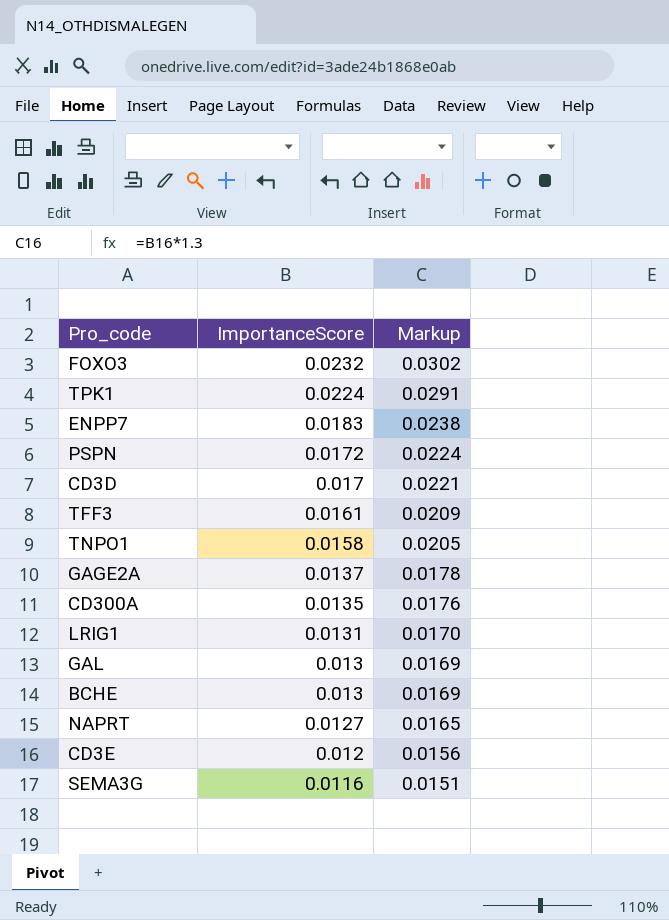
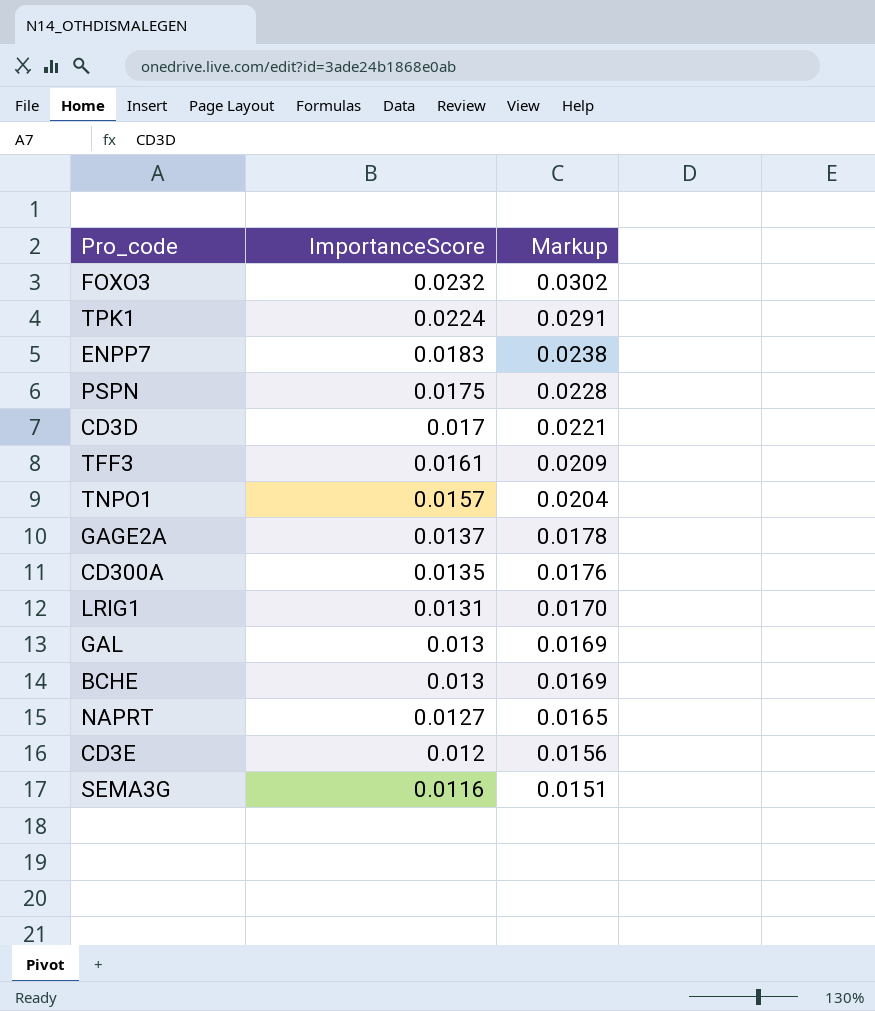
PSPN | ImportanceScore: 0.0172 -> 0.0175
PSPN | Markup: 0.0224 -> 0.0228
TNPO1 | ImportanceScore: 0.0158 -> 0.0157
TNPO1 | Markup: 0.0205 -> 0.0204

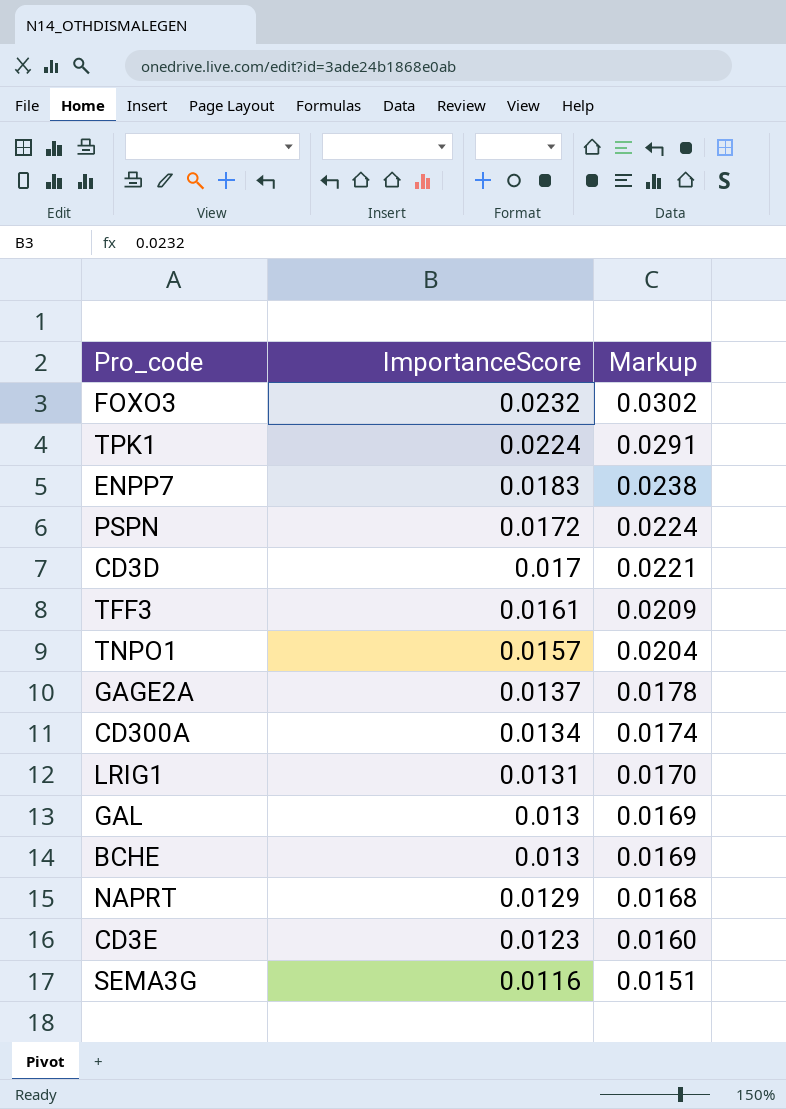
PSPN | ImportanceScore: 0.0175 -> 0.0172
PSPN | Markup: 0.0228 -> 0.0224
CD300A | ImportanceScore: 0.0135 -> 0.0134
CD300A | Markup: 0.0176 -> 0.0174
NAPRT | ImportanceScore: 0.0127 -> 0.0129
NAPRT | Markup: 0.0165 -> 0.0168
CD3E | ImportanceScore: 0.012 -> 0.0123
CD3E | Markup: 0.0156 -> 0.0160

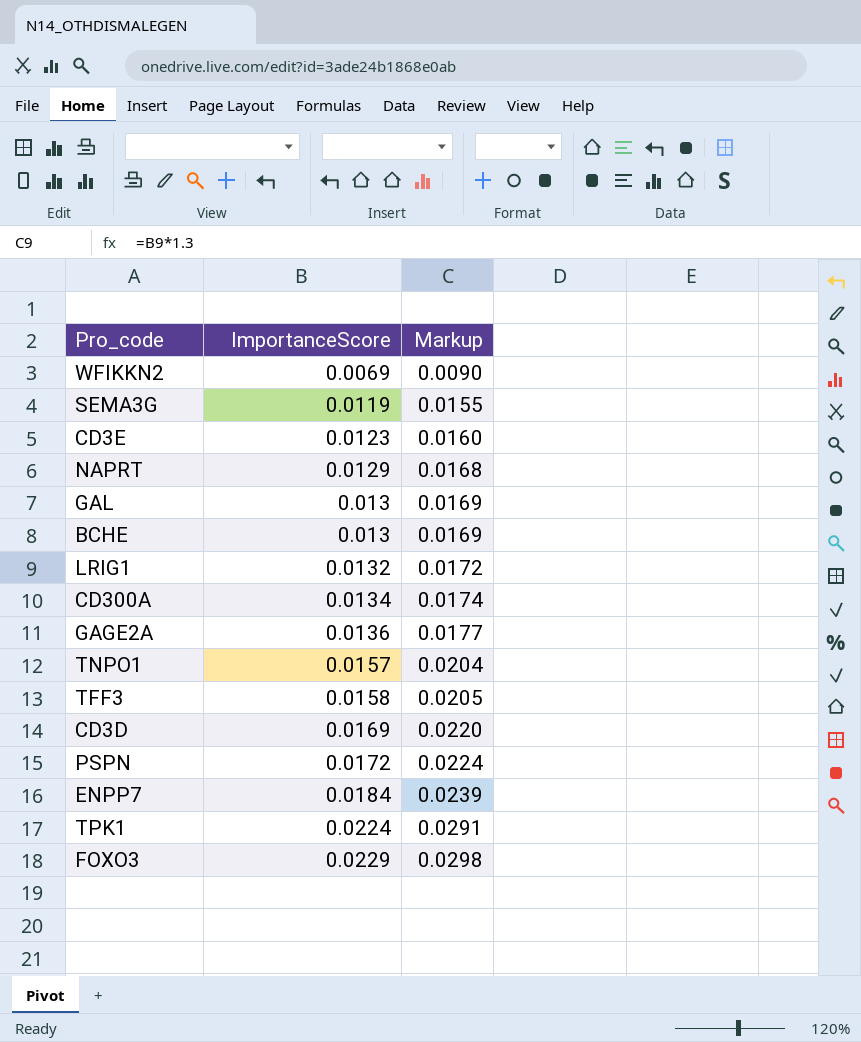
row order: ImportanceScore descending -> ImportanceScore ascending
row WFIKKN2: none -> 0.0069 | 0.0090
SEMA3G | ImportanceScore: 0.0116 -> 0.0119
SEMA3G | Markup: 0.0151 -> 0.0155
LRIG1 | ImportanceScore: 0.0131 -> 0.0132
LRIG1 | Markup: 0.0170 -> 0.0172
GAGE2A | ImportanceScore: 0.0137 -> 0.0136
GAGE2A | Markup: 0.0178 -> 0.0177
TFF3 | ImportanceScore: 0.0161 -> 0.0158
TFF3 | Markup: 0.0209 -> 0.0205
CD3D | ImportanceScore: 0.017 -> 0.0169
CD3D | Markup: 0.0221 -> 0.0220
ENPP7 | ImportanceScore: 0.0183 -> 0.0184
ENPP7 | Markup: 0.0238 -> 0.0239
FOXO3 | ImportanceScore: 0.0232 -> 0.0229
FOXO3 | Markup: 0.0302 -> 0.0298

